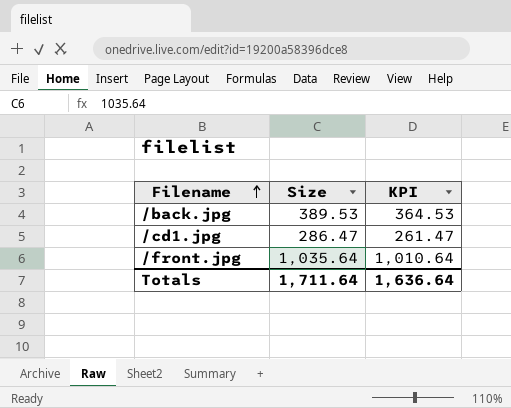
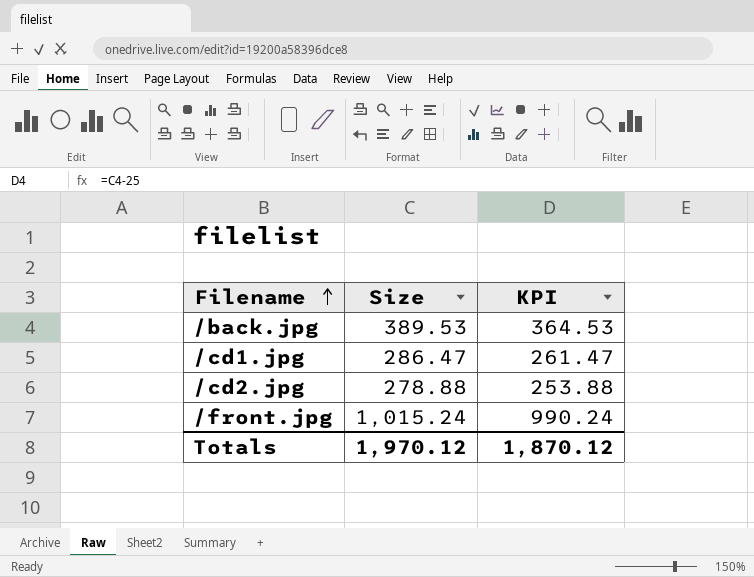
row /cd2.jpg: none -> 278.88 | 253.88
/front.jpg | Size: 1,035.64 -> 1,015.24
/front.jpg | KPI: 1,010.64 -> 990.24
Totals | Size: 1,711.64 -> 1,970.12
Totals | KPI: 1,636.64 -> 1,870.12

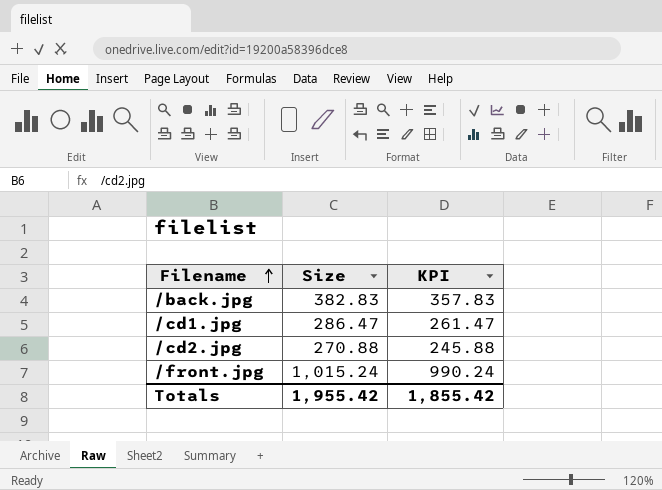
/back.jpg | Size: 389.53 -> 382.83
/back.jpg | KPI: 364.53 -> 357.83
/cd2.jpg | Size: 278.88 -> 270.88
/cd2.jpg | KPI: 253.88 -> 245.88
Totals | Size: 1,970.12 -> 1,955.42
Totals | KPI: 1,870.12 -> 1,855.42

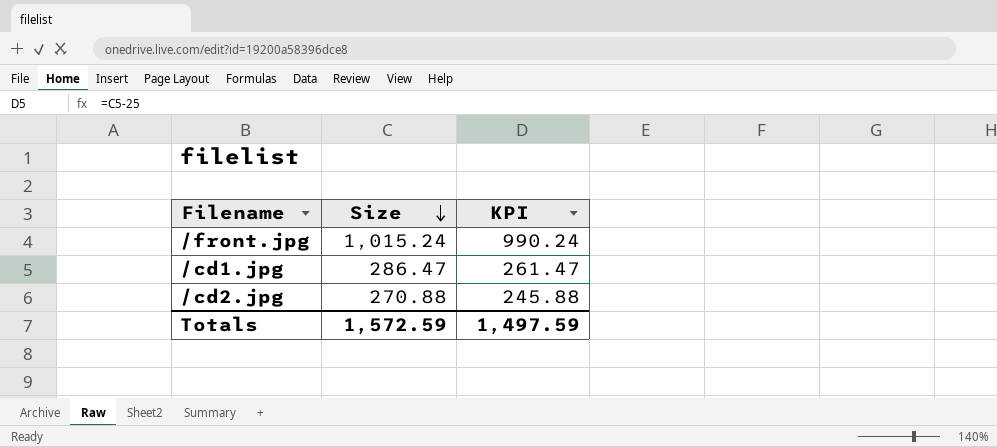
row order: Filename ascending -> Size descending
row /back.jpg: 382.83 | 357.83 -> none
Totals | Size: 1,955.42 -> 1,572.59
Totals | KPI: 1,855.42 -> 1,497.59

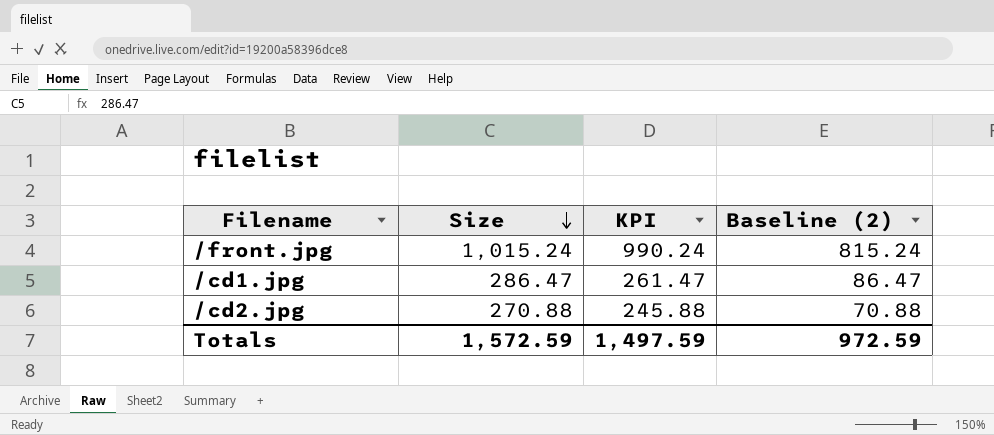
column Baseline (2) | formula: none -> [Size] - 200

